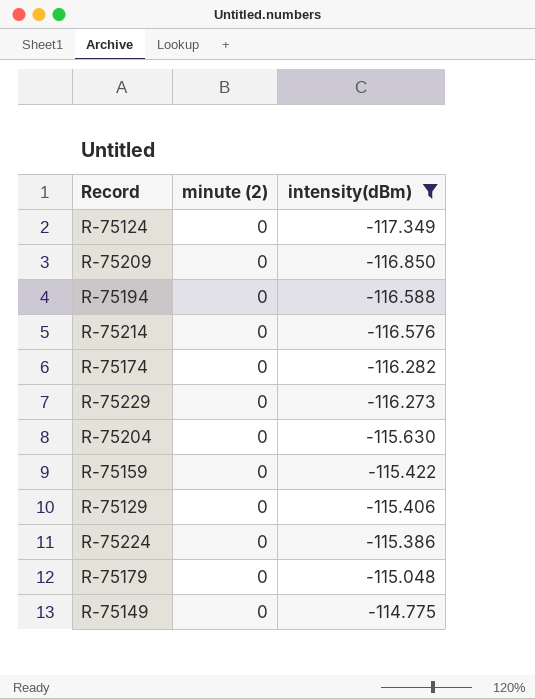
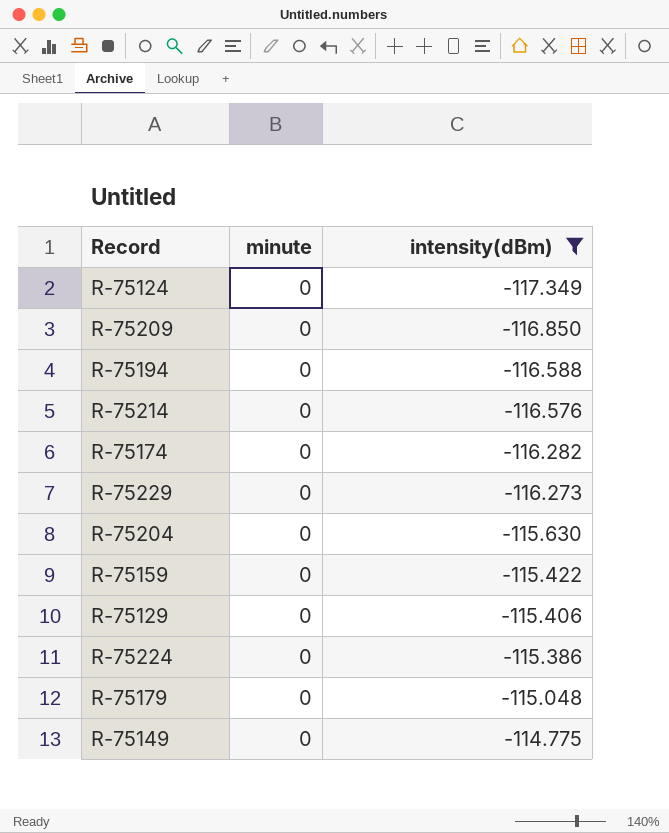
column name: minute (2) -> minute

